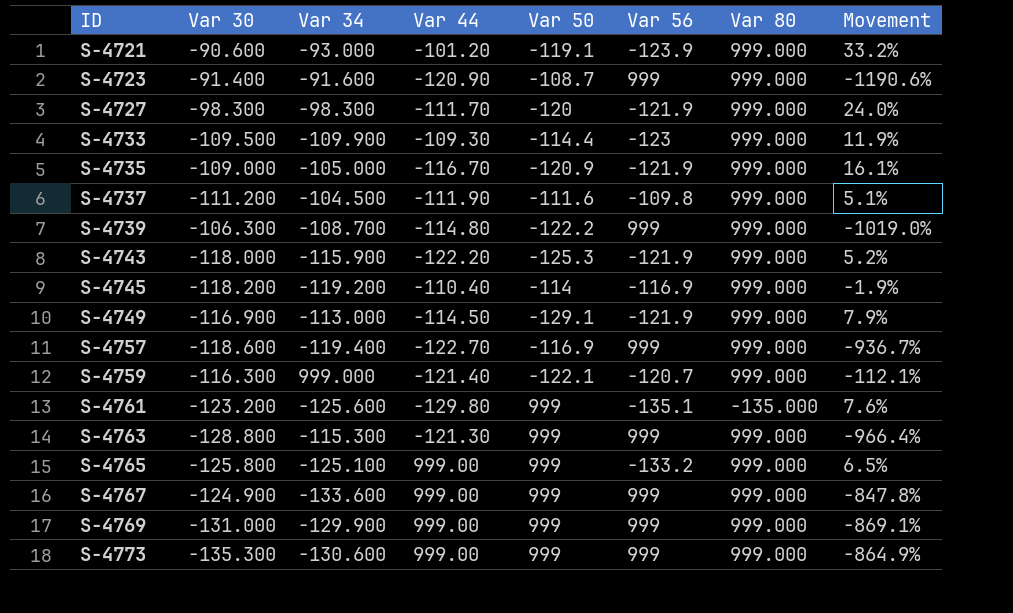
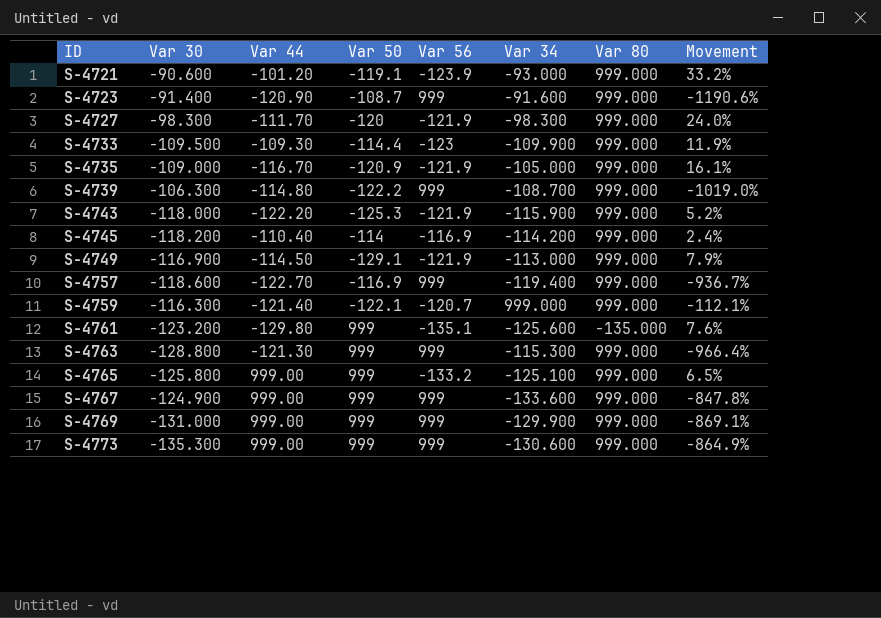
column Var 34 | position: 3 -> 6
row S-4737: -111.200 | -104.500 | -111.90 | -111.6 | -109.8 | 999.000 | 5.1% -> none
S-4745 | Var 34: -119.200 -> -114.200
S-4745 | Movement: -1.9% -> 2.4%

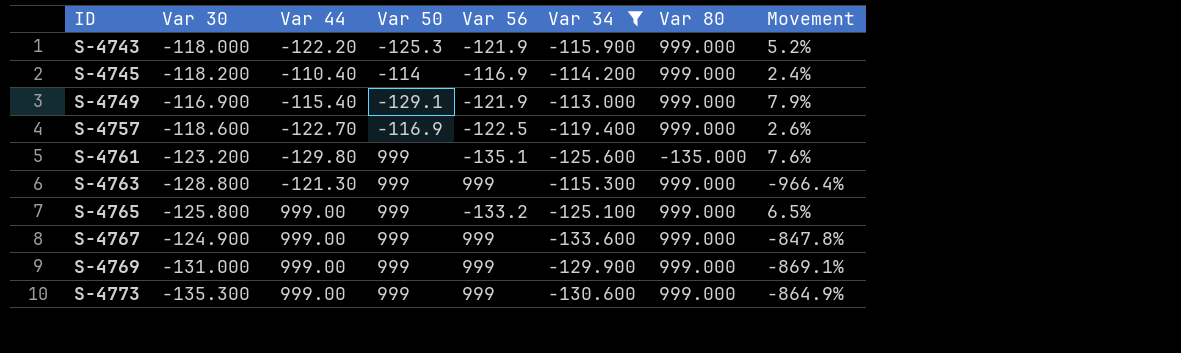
filter: none -> Var 34 <= -113.000
S-4749 | Var 44: -114.50 -> -115.40
S-4757 | Var 56: 999 -> -122.5
S-4757 | Movement: -936.7% -> 2.6%

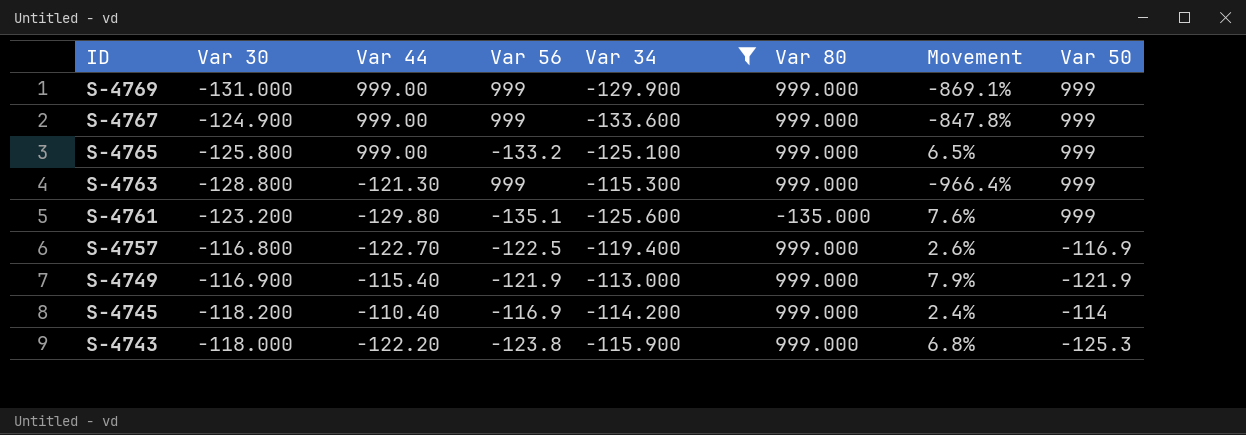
row order: ID ascending -> ID descending
column Var 50 | position: 4 -> 8
row S-4773: -135.300 | 999.00 | 999 | 999 | -130.600 | 999.000 | -864.9% -> none
S-4757 | Var 30: -118.600 -> -116.800
S-4749 | Var 50: -129.1 -> -121.9
S-4743 | Var 56: -121.9 -> -123.8
S-4743 | Movement: 5.2% -> 6.8%

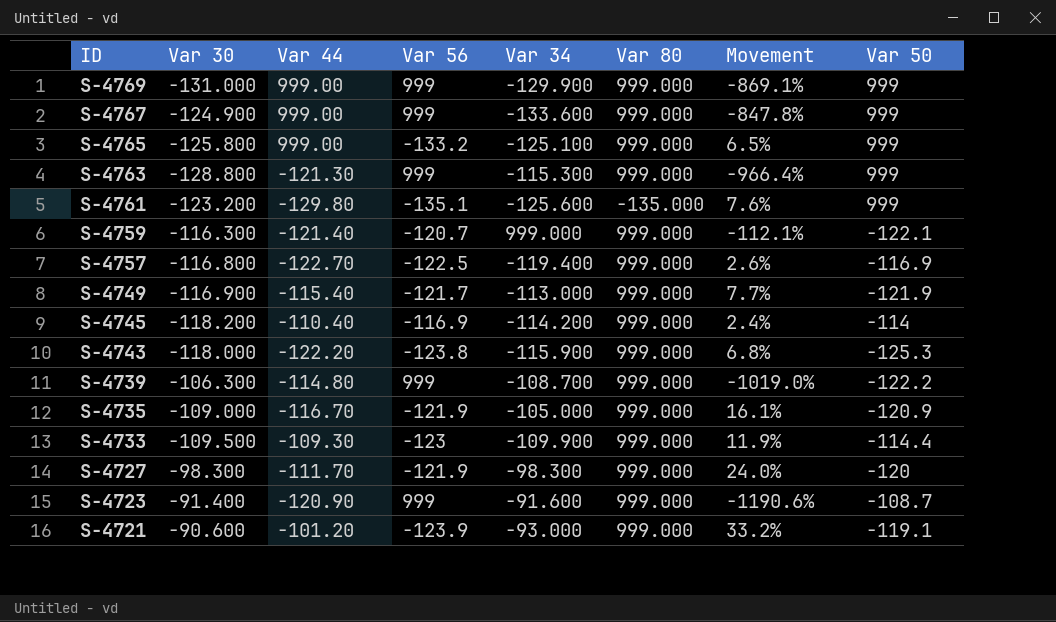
filter: Var 34 <= -113.000 -> none
S-4749 | Var 56: -121.9 -> -121.7
S-4749 | Movement: 7.9% -> 7.7%

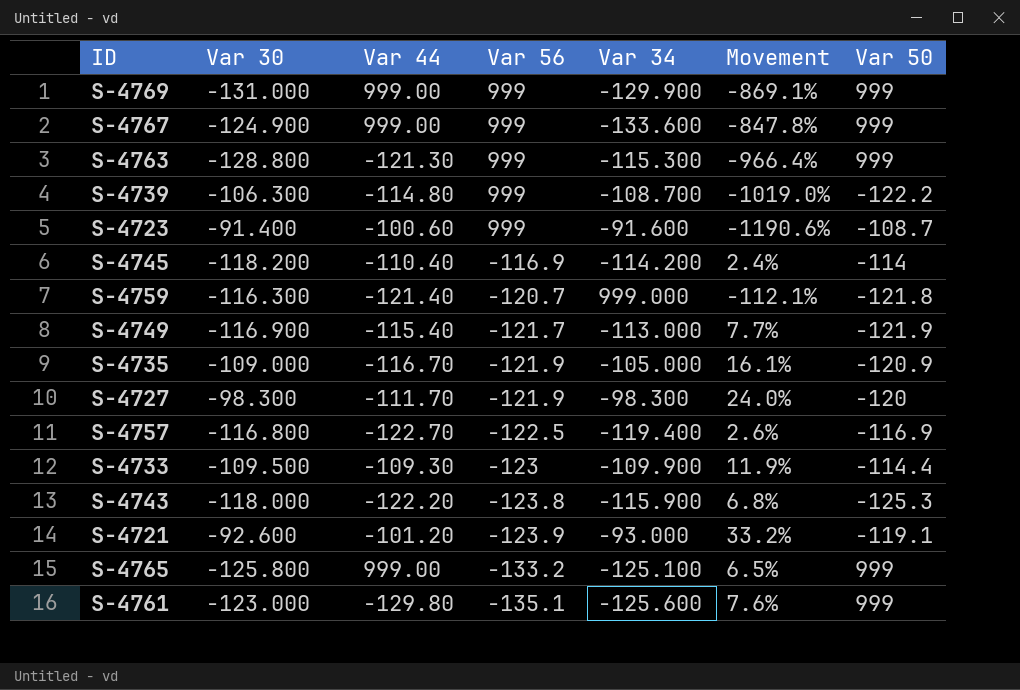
row order: ID descending -> Var 56 descending
column Var 80 | position: 6 -> none
S-4723 | Var 44: -120.90 -> -100.60
S-4759 | Var 50: -122.1 -> -121.8
S-4721 | Var 30: -90.600 -> -92.600
S-4761 | Var 30: -123.200 -> -123.000

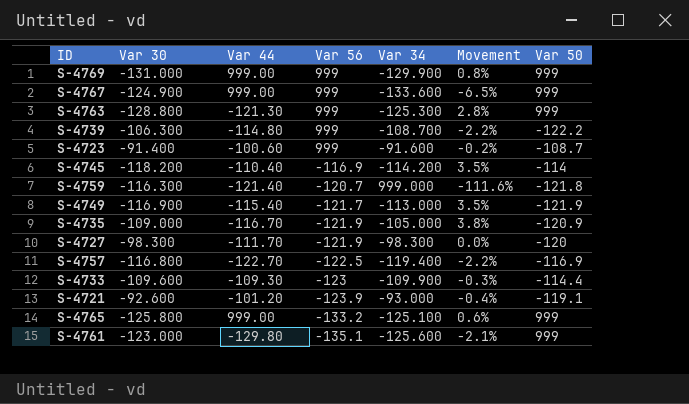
column Movement | formula: ([Var 56] - [Var 34]) / [Var 34] -> ([Var 30] - [Var 34]) / [Var 34]
row S-4743: -118.000 | -122.20 | -123.8 | -115.900 | 6.8% | -125.3 -> none
S-4763 | Var 34: -115.300 -> -125.300
S-4733 | Var 30: -109.500 -> -109.600

